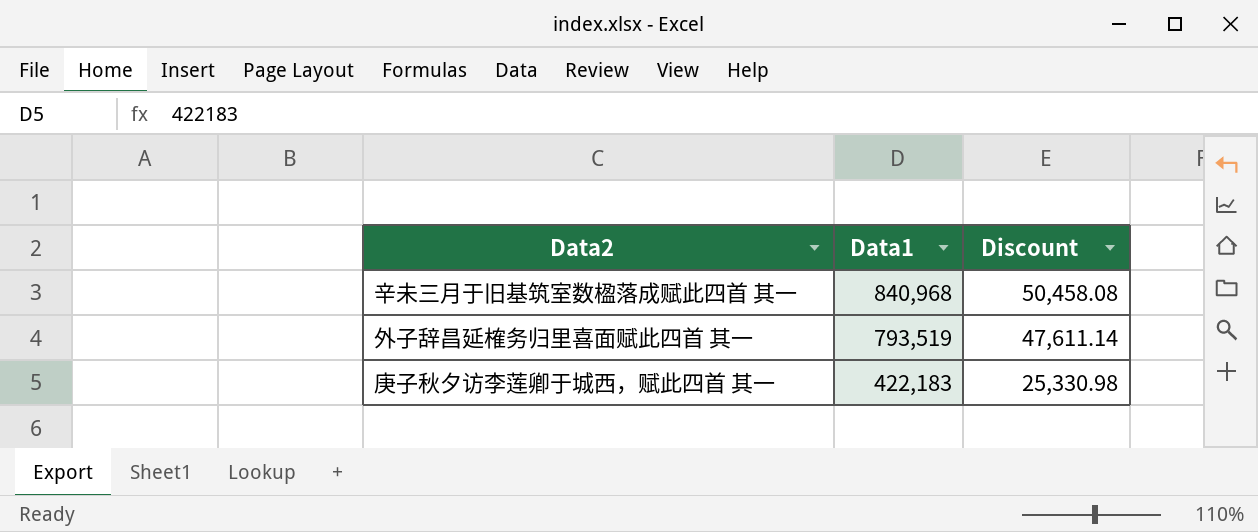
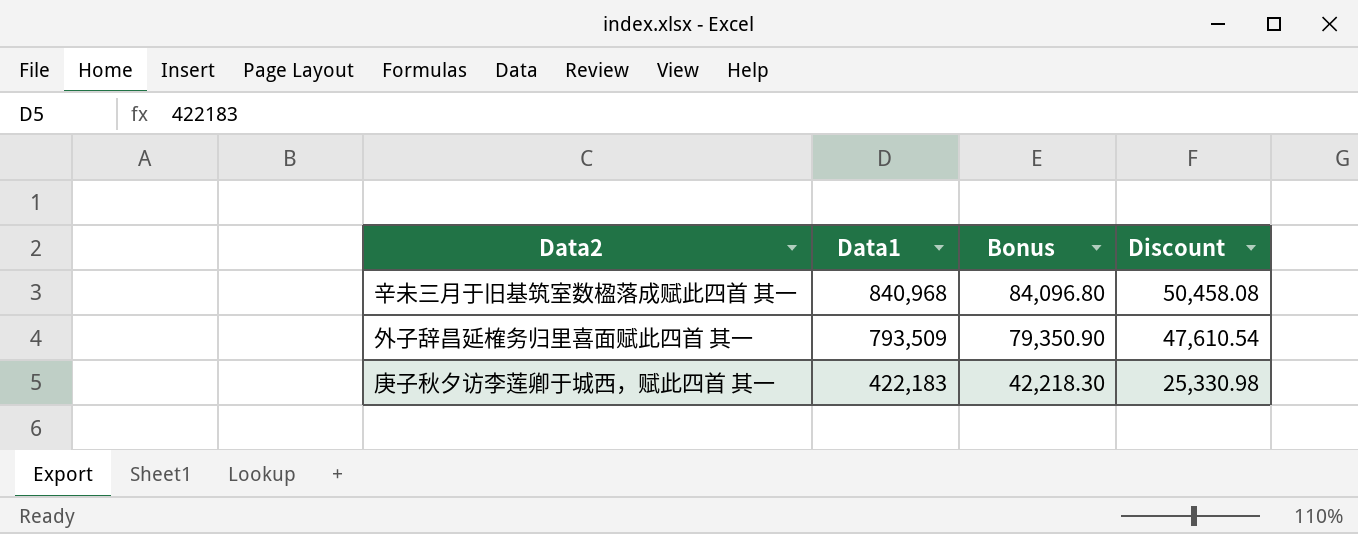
column Bonus | formula: none -> [Data1] * 0.1
外子辞昌延榷务归里喜面赋此四首 其一 | Data1: 793,519 -> 793,509
外子辞昌延榷务归里喜面赋此四首 其一 | Discount: 47,611.14 -> 47,610.54

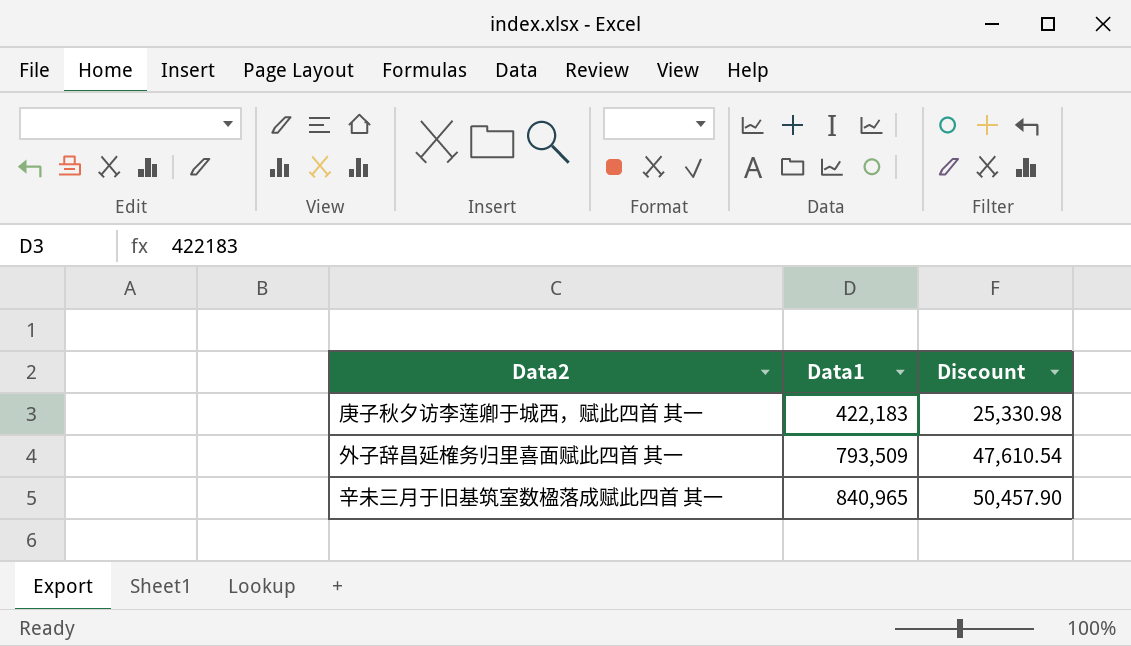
row order: Data1 descending -> Data1 ascending
column Bonus | formula: [Data1] * 0.1 -> none
辛未三月于旧基筑室数楹落成赋此四首 其一 | Data1: 840,968 -> 840,965
辛未三月于旧基筑室数楹落成赋此四首 其一 | Discount: 50,458.08 -> 50,457.90

